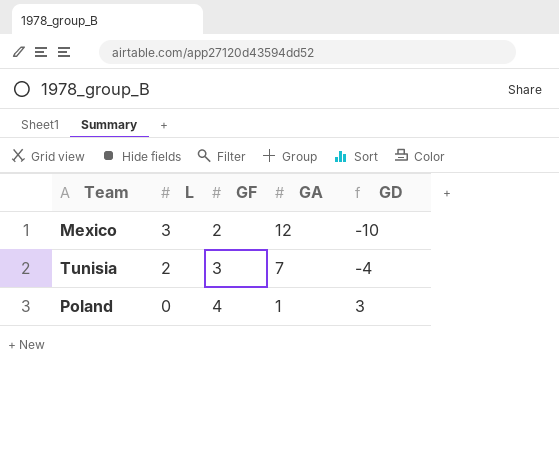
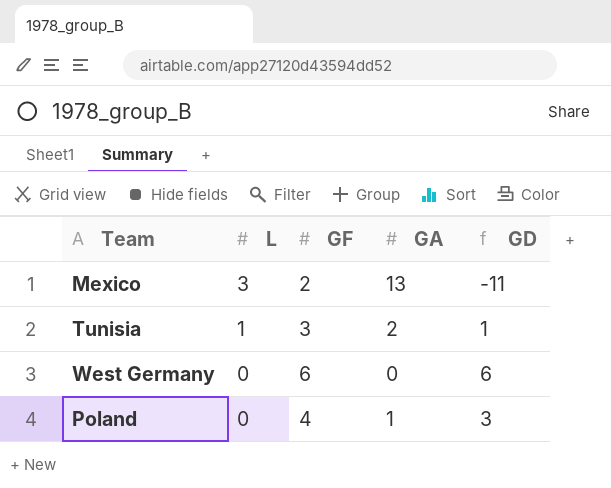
Mexico | GA: 12 -> 13
Mexico | GD: -10 -> -11
Tunisia | L: 2 -> 1
Tunisia | GA: 7 -> 2
Tunisia | GD: -4 -> 1
row West Germany: none -> 0 | 6 | 0 | 6

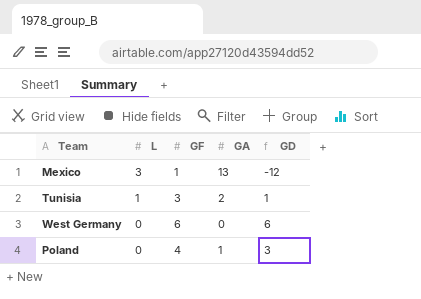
Mexico | GF: 2 -> 1
Mexico | GD: -11 -> -12

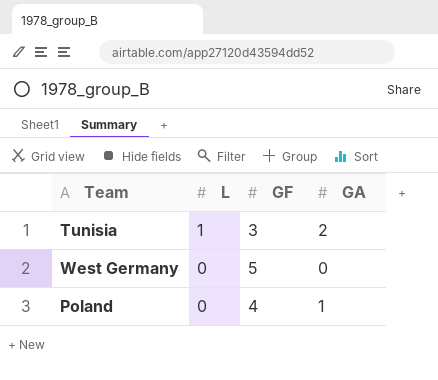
column GD | formula: [GF] - [GA] -> none
row Mexico: 3 | 1 | 13 | -12 -> none
West Germany | GF: 6 -> 5

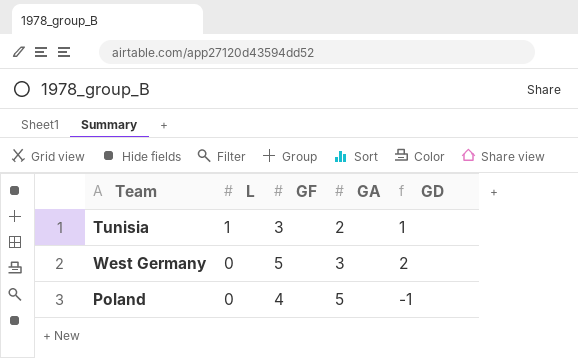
column GD | formula: none -> [GF] - [GA]
West Germany | GA: 0 -> 3
Poland | GA: 1 -> 5

